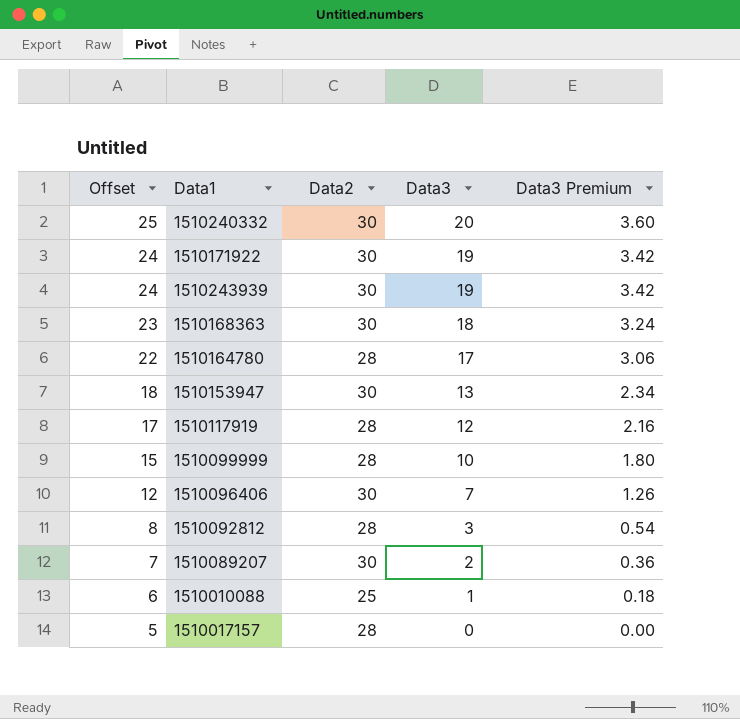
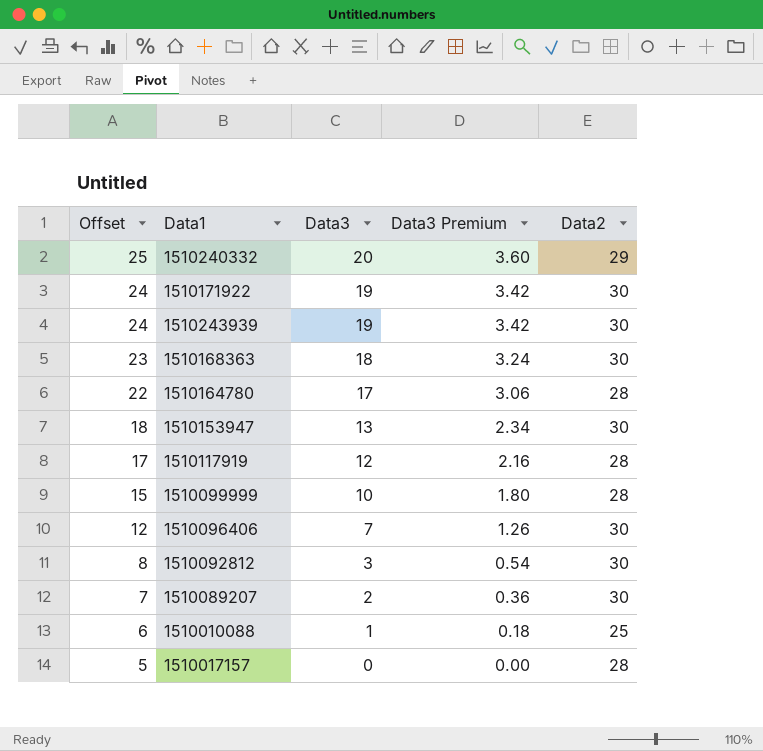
column Data2 | position: 3 -> 5
1510240332 | Data2: 30 -> 29
1510092812 | Data2: 28 -> 30

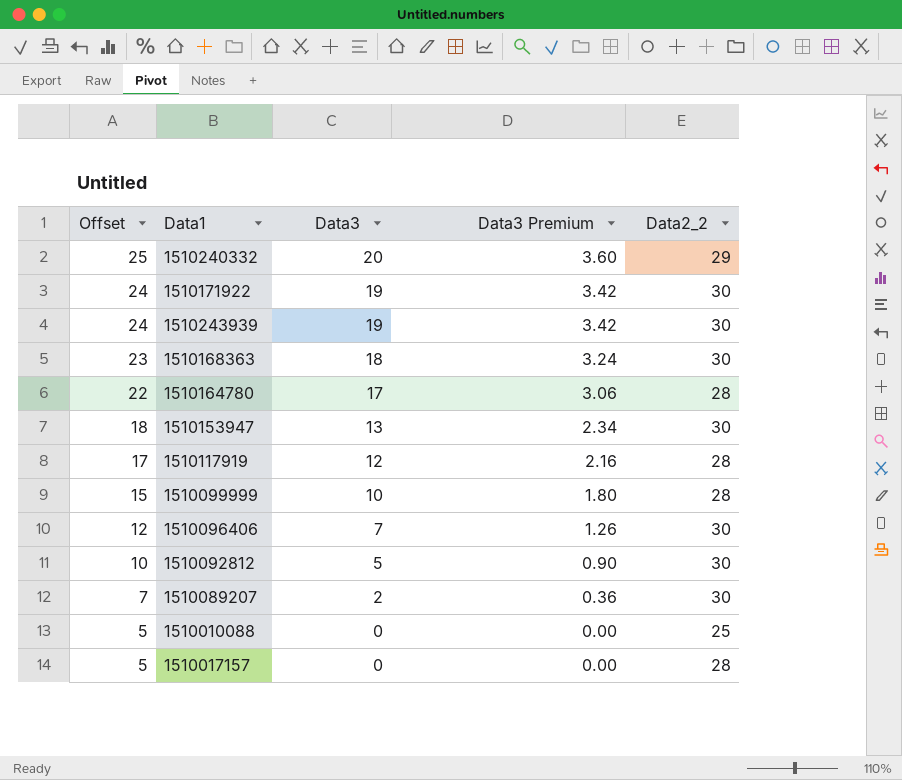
column name: Data2 -> Data2_2
1510092812 | Offset: 8 -> 10
1510092812 | Data3: 3 -> 5
1510092812 | Data3 Premium: 0.54 -> 0.90
1510010088 | Offset: 6 -> 5
1510010088 | Data3: 1 -> 0
1510010088 | Data3 Premium: 0.18 -> 0.00

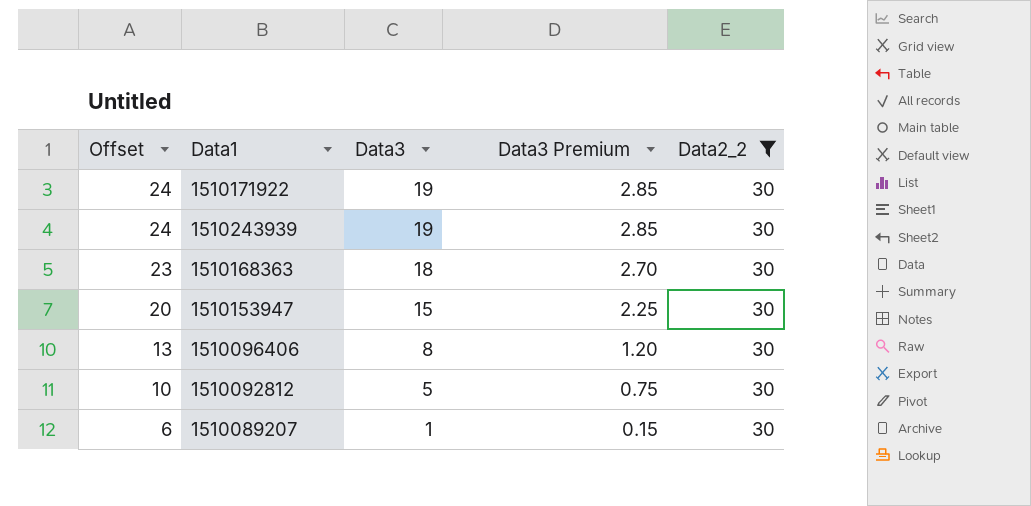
filter: none -> Data2_2 = 30
column Data3 Premium | formula: [Data3] * 0.18 -> [Data3] * 0.15
1510153947 | Offset: 18 -> 20
1510153947 | Data3: 13 -> 15
1510096406 | Offset: 12 -> 13
1510096406 | Data3: 7 -> 8
1510089207 | Offset: 7 -> 6
1510089207 | Data3: 2 -> 1

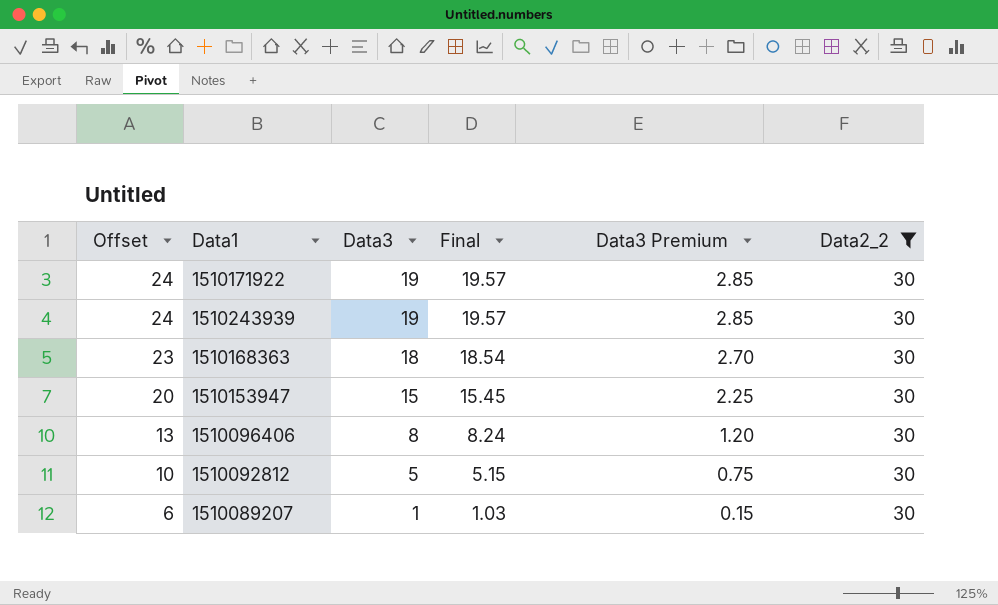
column Final | formula: none -> [Data3] * 1.03

